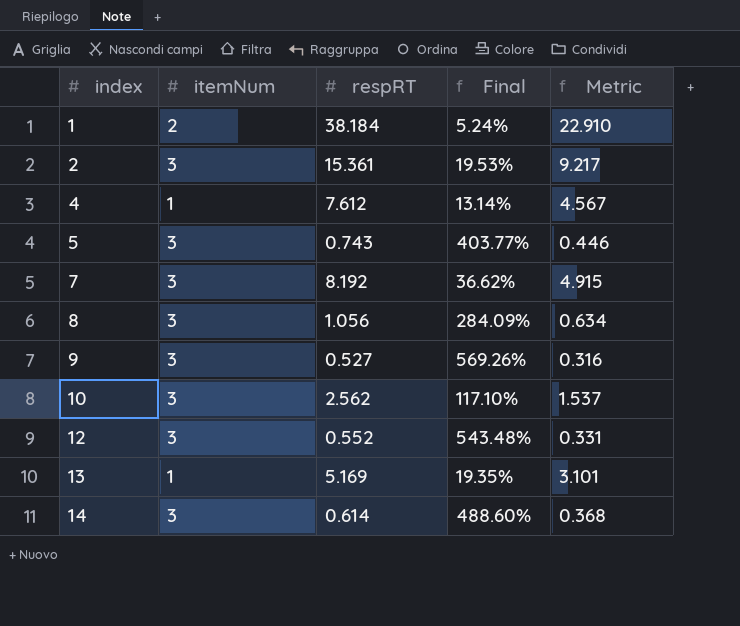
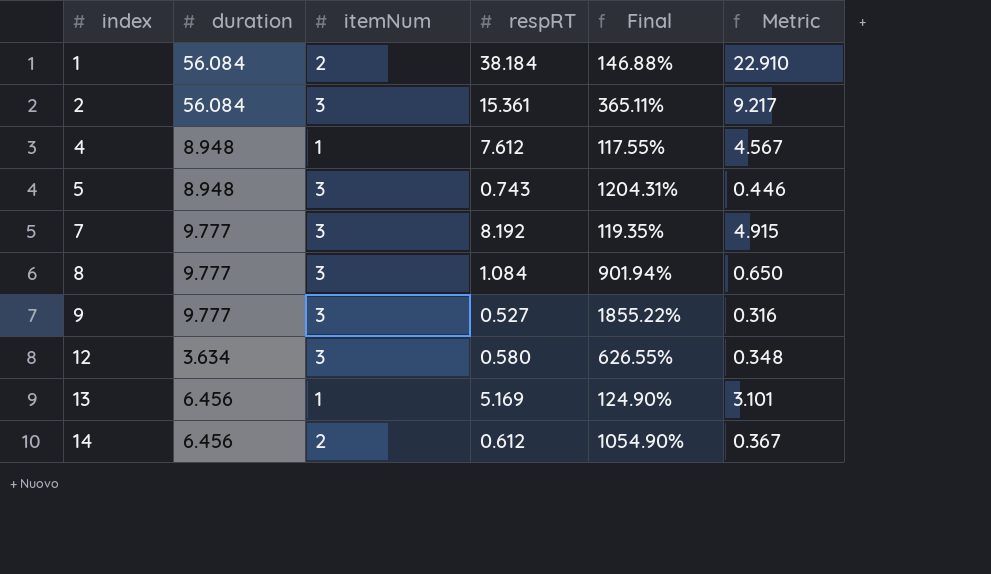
column duration | position: none -> 2
column Final | formula: [itemNum] / [respRT] -> [duration] / [respRT]
row 10: 3 | 2.562 | 117.10% | 1.537 -> none
8 | respRT: 1.056 -> 1.084
8 | Metric: 0.634 -> 0.650
12 | respRT: 0.552 -> 0.580
12 | Metric: 0.331 -> 0.348
14 | itemNum: 3 -> 2
14 | respRT: 0.614 -> 0.612
14 | Metric: 0.368 -> 0.367

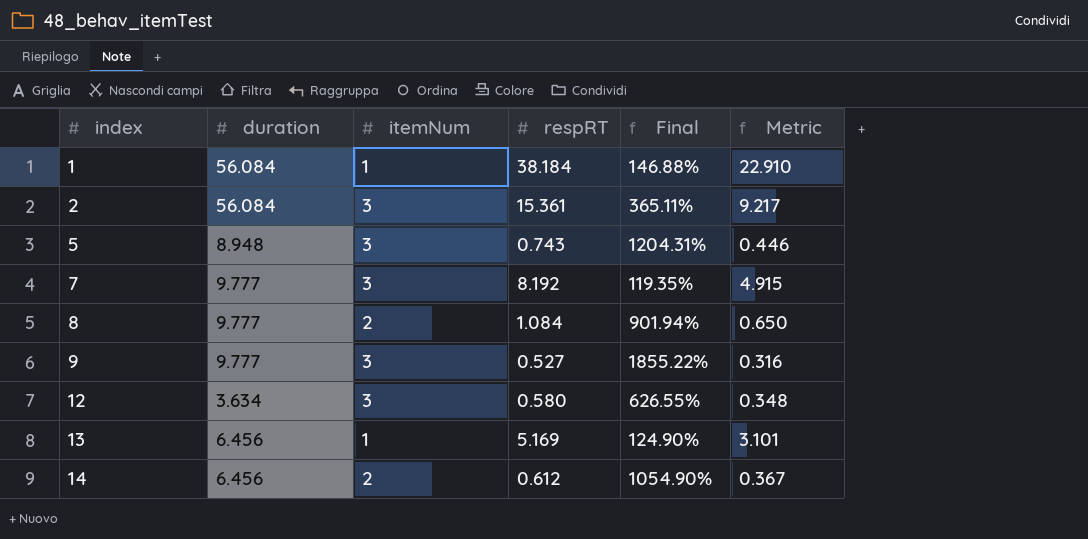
row 4: 8.948 | 1 | 7.612 | 117.55% | 4.567 -> none
1 | itemNum: 2 -> 1
8 | itemNum: 3 -> 2

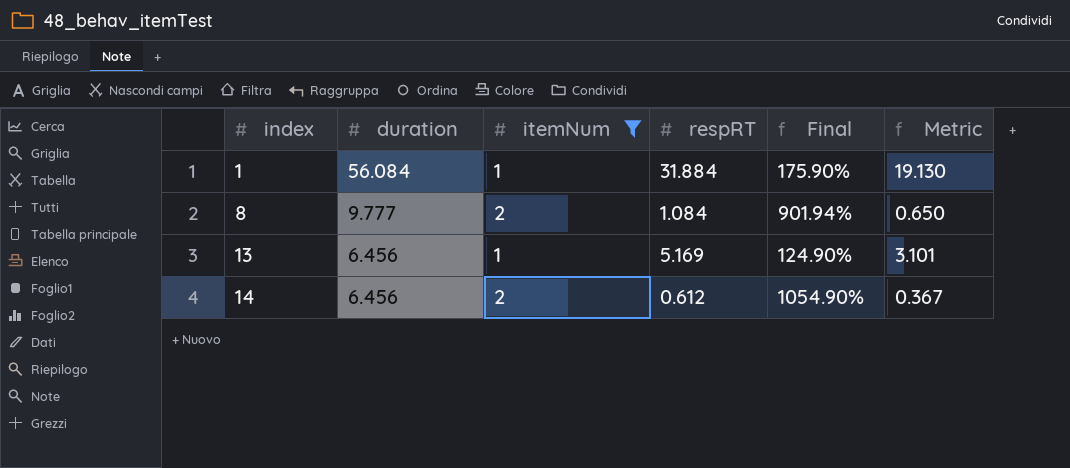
filter: none -> itemNum != 3
1 | respRT: 38.184 -> 31.884
1 | Final: 146.88% -> 175.90%
1 | Metric: 22.910 -> 19.130

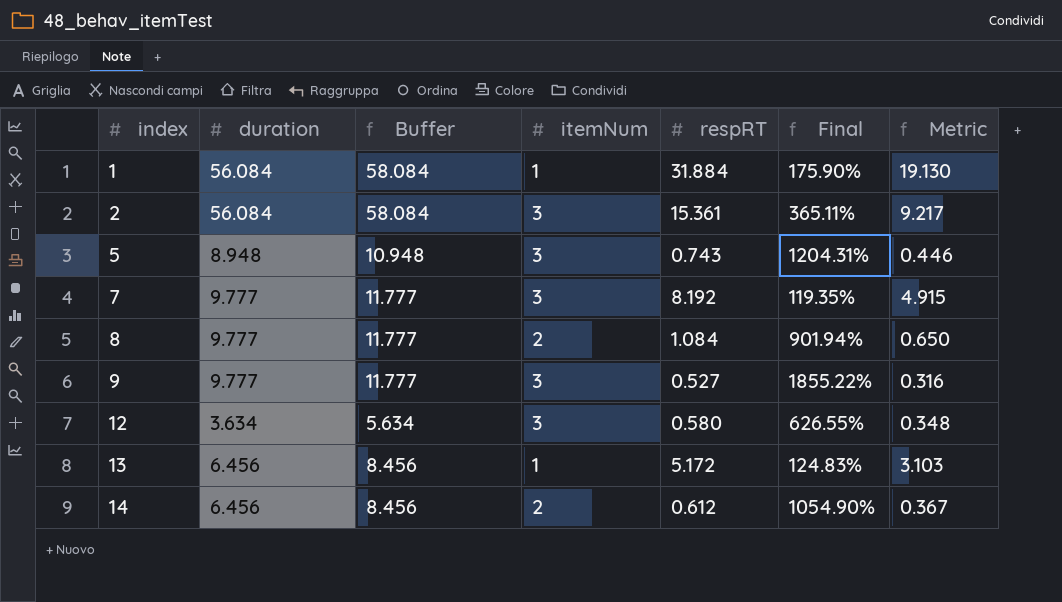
filter: itemNum != 3 -> none
column Buffer | formula: none -> [duration] + 2
13 | respRT: 5.169 -> 5.172
13 | Final: 124.90% -> 124.83%
13 | Metric: 3.101 -> 3.103

